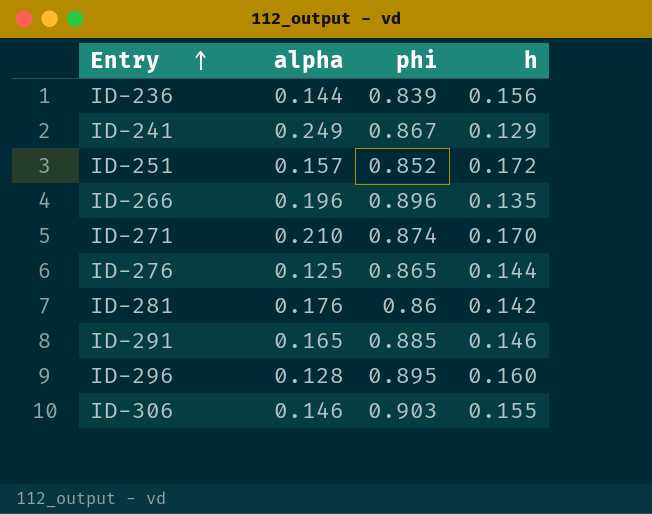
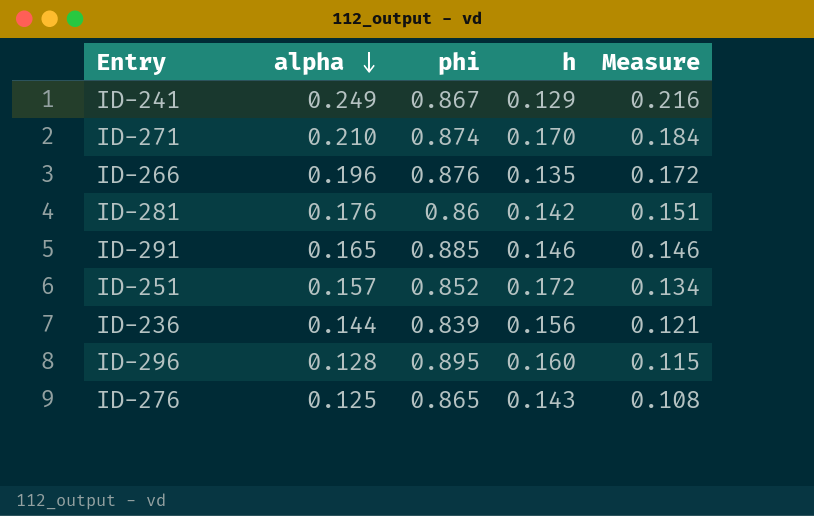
row order: Entry ascending -> alpha descending
column Measure | formula: none -> [alpha] * [phi]
row ID-306: 0.146 | 0.903 | 0.155 -> none
ID-266 | phi: 0.896 -> 0.876
ID-276 | h: 0.144 -> 0.143

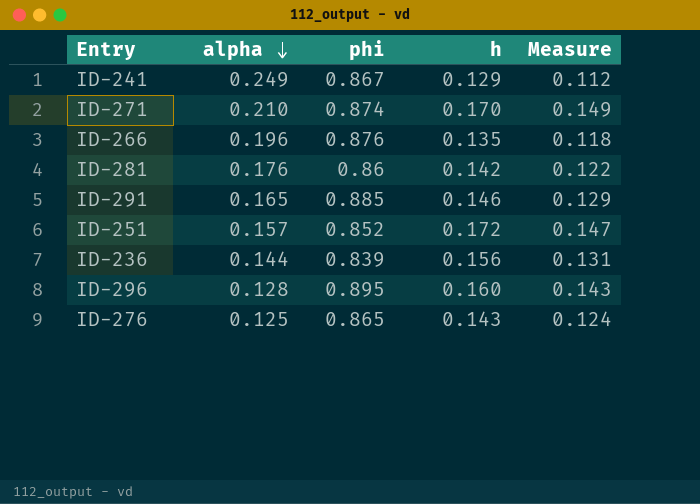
column Measure | formula: [alpha] * [phi] -> [phi] * [h]

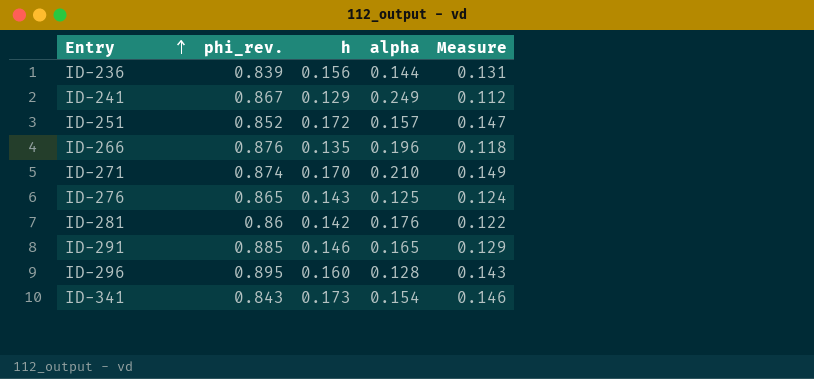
row order: alpha descending -> Entry ascending
column name: phi -> phi_rev.
column alpha | position: 2 -> 4
row ID-341: none -> 0.843 | 0.173 | 0.154 | 0.146

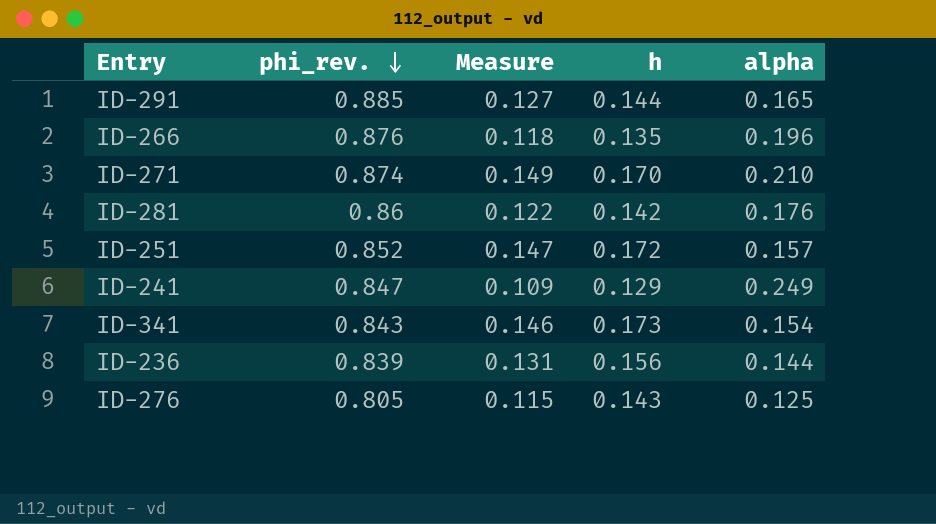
row order: Entry ascending -> phi_rev. descending
column Measure | position: 5 -> 3
row ID-296: 0.895 | 0.160 | 0.128 | 0.143 -> none
ID-291 | Measure: 0.129 -> 0.127
ID-291 | h: 0.146 -> 0.144
ID-241 | phi_rev.: 0.867 -> 0.847
ID-241 | Measure: 0.112 -> 0.109
ID-276 | phi_rev.: 0.865 -> 0.805
ID-276 | Measure: 0.124 -> 0.115

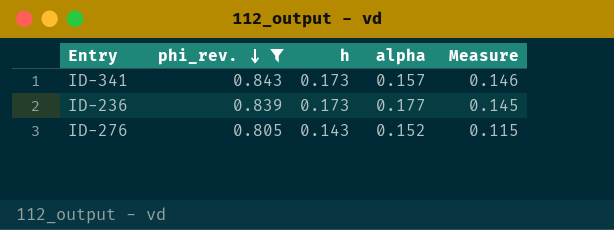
filter: none -> phi_rev. <= 0.843
column Measure | position: 3 -> 5
ID-341 | alpha: 0.154 -> 0.157
ID-236 | h: 0.156 -> 0.173
ID-236 | alpha: 0.144 -> 0.177
ID-236 | Measure: 0.131 -> 0.145
ID-276 | alpha: 0.125 -> 0.152

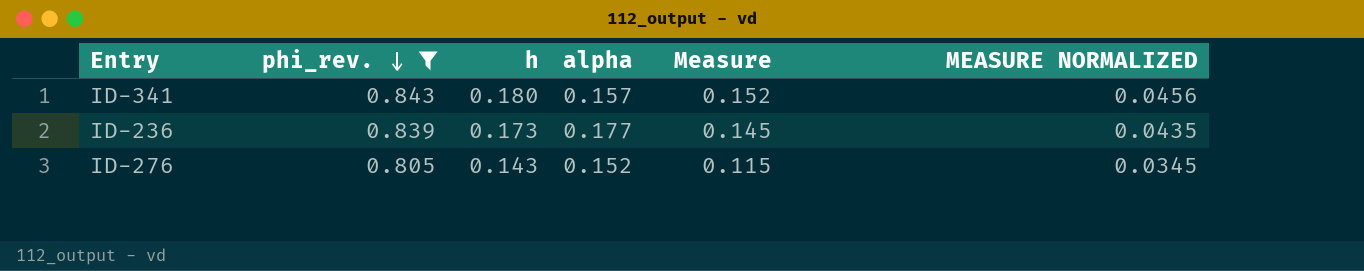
column MEASURE NORMALIZED | formula: none -> [Measure] * 0.3
ID-341 | h: 0.173 -> 0.180
ID-341 | Measure: 0.146 -> 0.152

